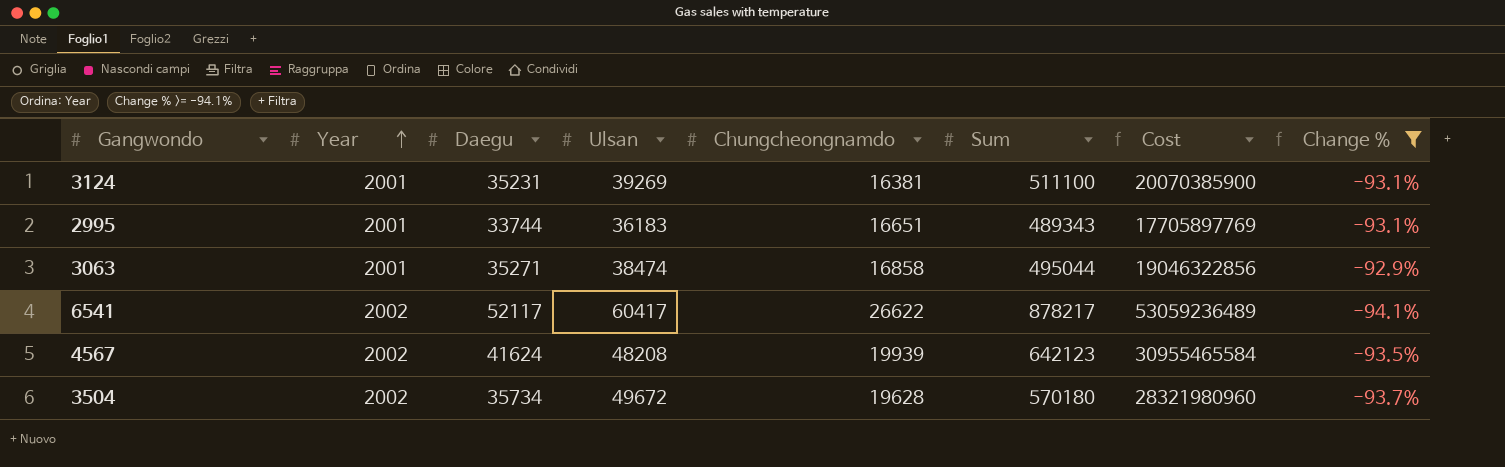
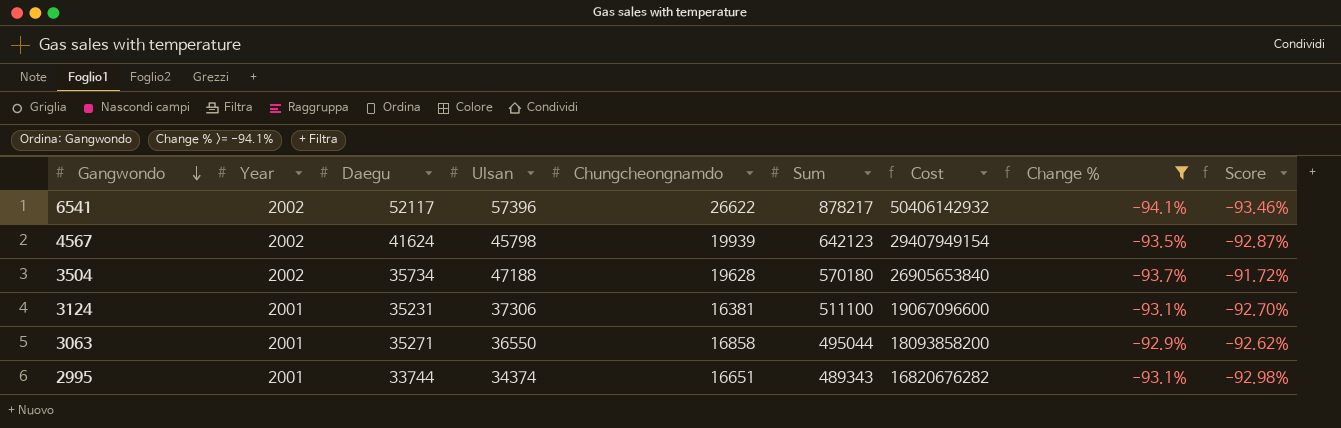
row order: Year ascending -> Gangwondo descending
column Score | formula: none -> ([Ulsan] - [Sum]) / [Sum]
6541 | Ulsan: 60417 -> 57396
6541 | Cost: 53059236489 -> 50406142932
4567 | Ulsan: 48208 -> 45798
4567 | Cost: 30955465584 -> 29407949154
3504 | Ulsan: 49672 -> 47188
3504 | Cost: 28321980960 -> 26905653840
3124 | Ulsan: 39269 -> 37306
3124 | Cost: 20070385900 -> 19067096600
3063 | Ulsan: 38474 -> 36550
3063 | Cost: 19046322856 -> 18093858200
2995 | Ulsan: 36183 -> 34374
2995 | Cost: 17705897769 -> 16820676282

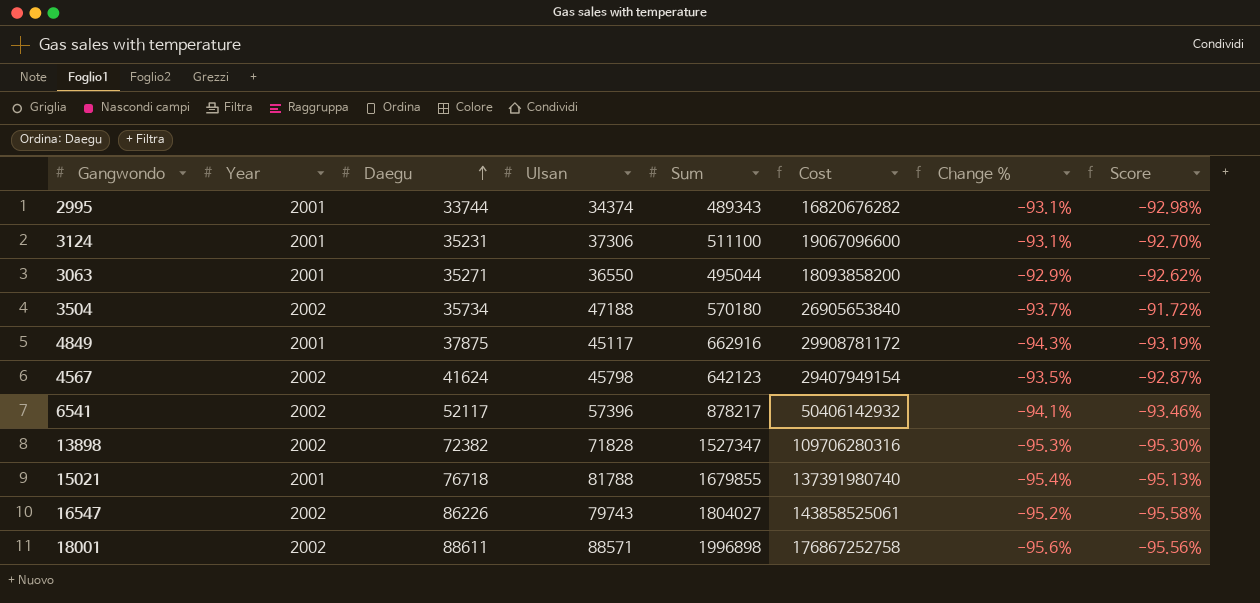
filter: Change % >= -94.1% -> none
row order: Gangwondo descending -> Daegu ascending
column Chungcheongnamdo | position: 5 -> none

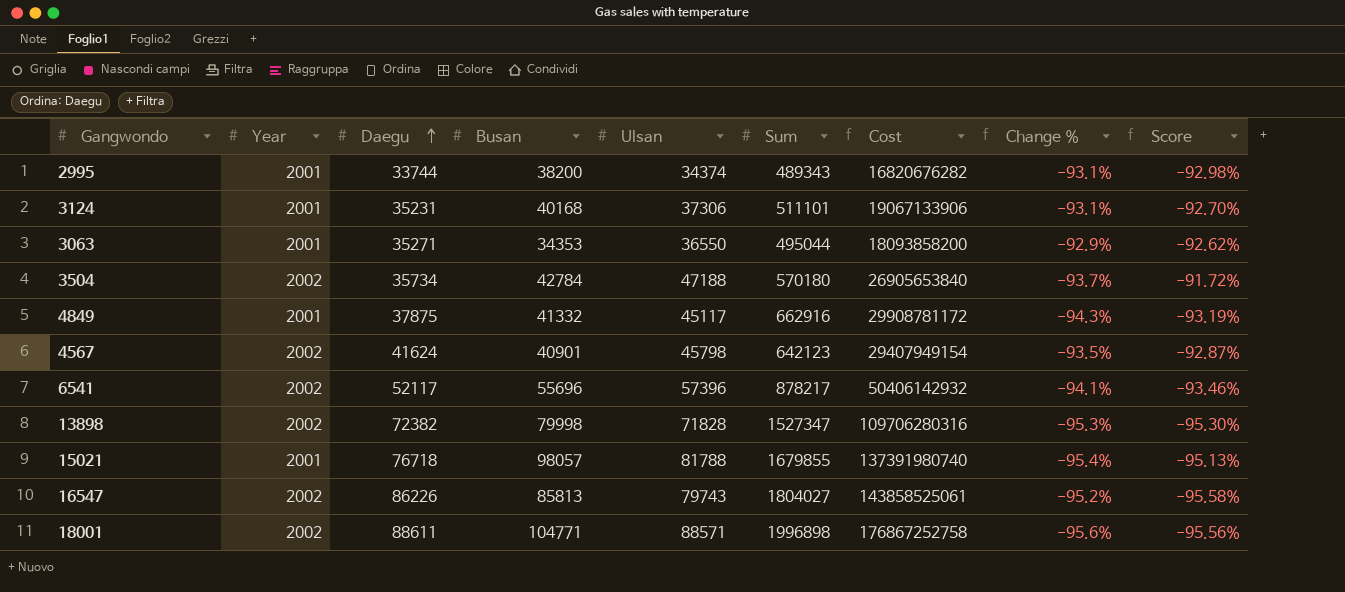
column Busan | position: none -> 4
3124 | Sum: 511100 -> 511101
3124 | Cost: 19067096600 -> 19067133906

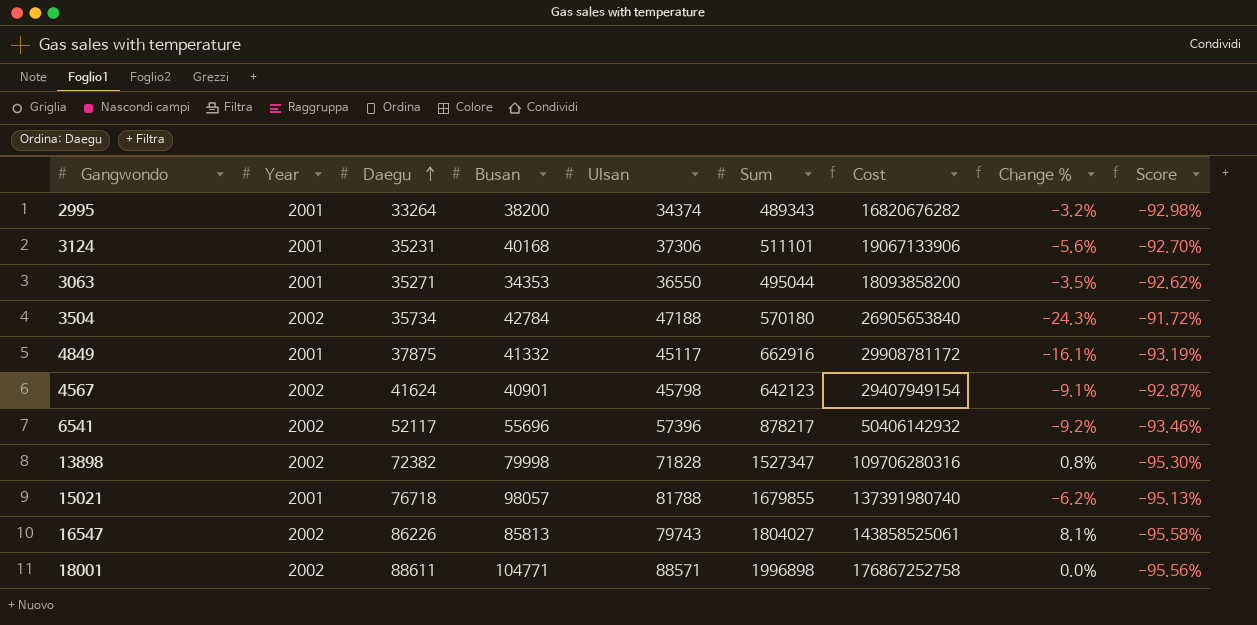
column Change % | formula: ([Daegu] - [Sum]) / [Sum] -> ([Daegu] - [Ulsan]) / [Ulsan]
2995 | Daegu: 33744 -> 33264

